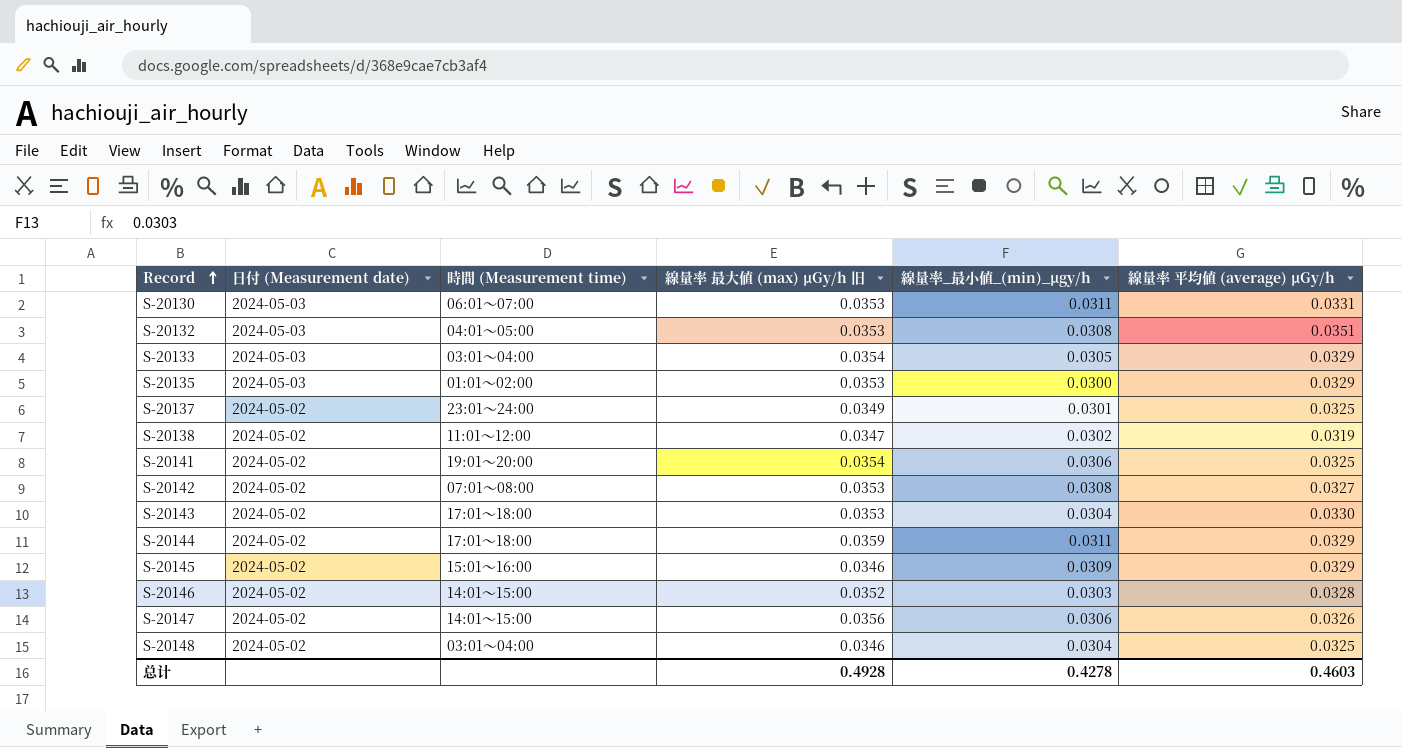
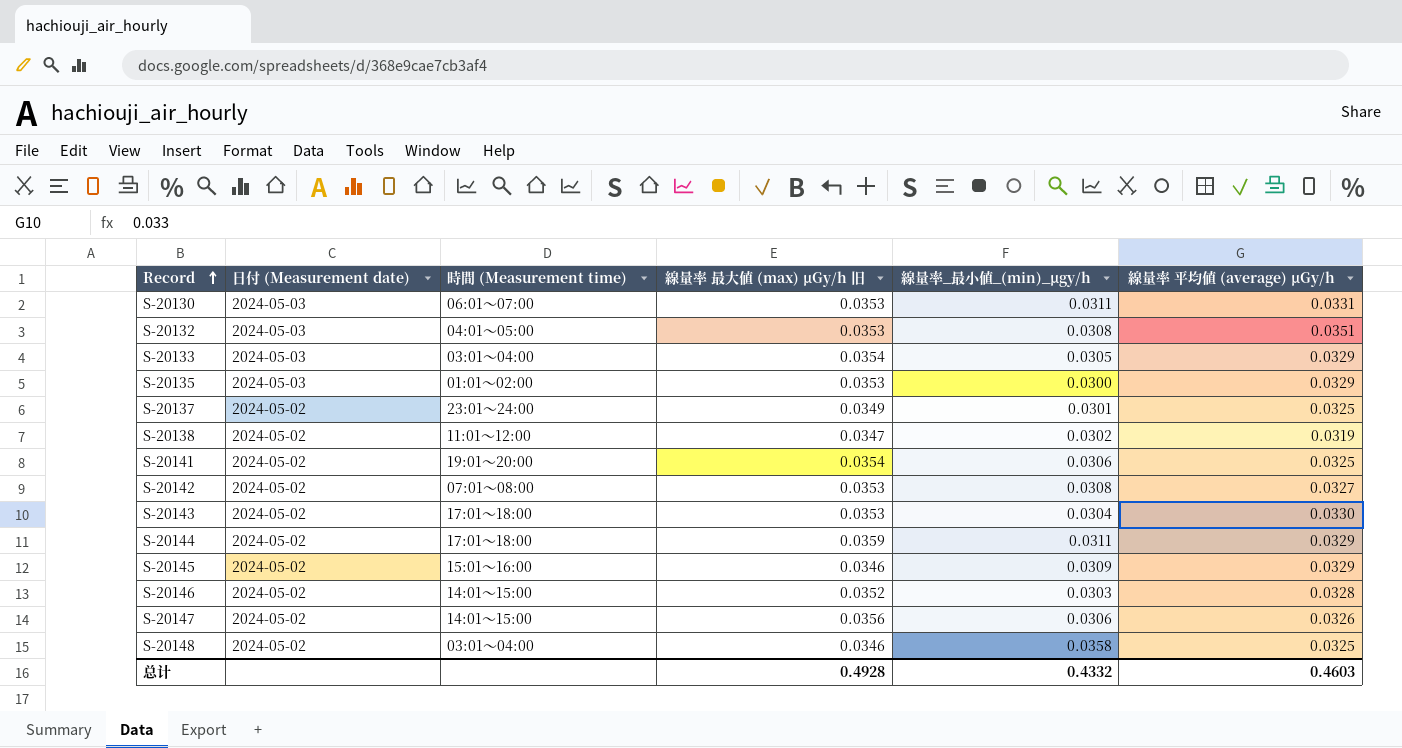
S-20148 | 線量率_最小値_(min)_μgy/h: 0.0304 -> 0.0358
总计 | 線量率_最小値_(min)_μgy/h: 0.4278 -> 0.4332

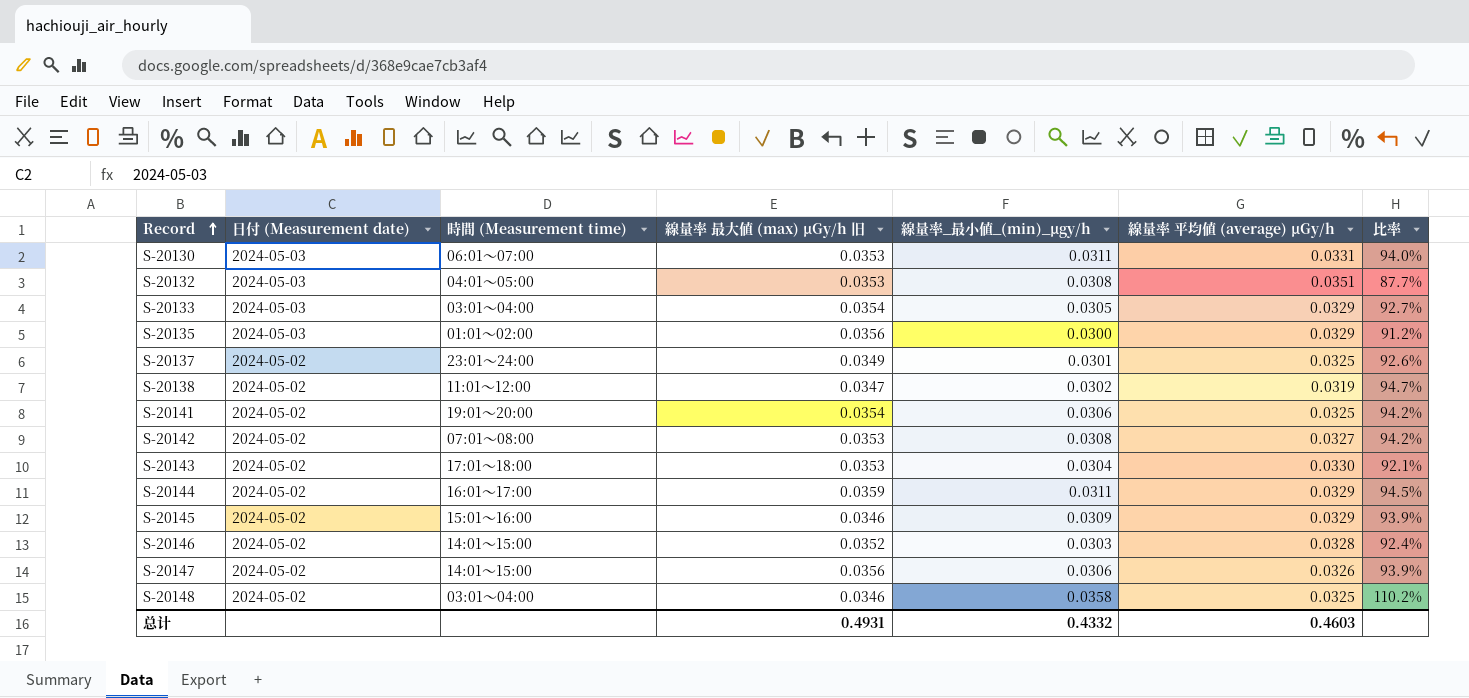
column 比率 | formula: none -> [線量率_最小値_(min)_μgy/h] / [線量率 平均値 (average) μGy/h]
S-20135 | 線量率 最大値 (max) μGy/h 旧: 0.0353 -> 0.0356
S-20144 | 時間 (Measurement time): 17:01～18:00 -> 16:01～17:00
总计 | 線量率 最大値 (max) μGy/h 旧: 0.4928 -> 0.4931

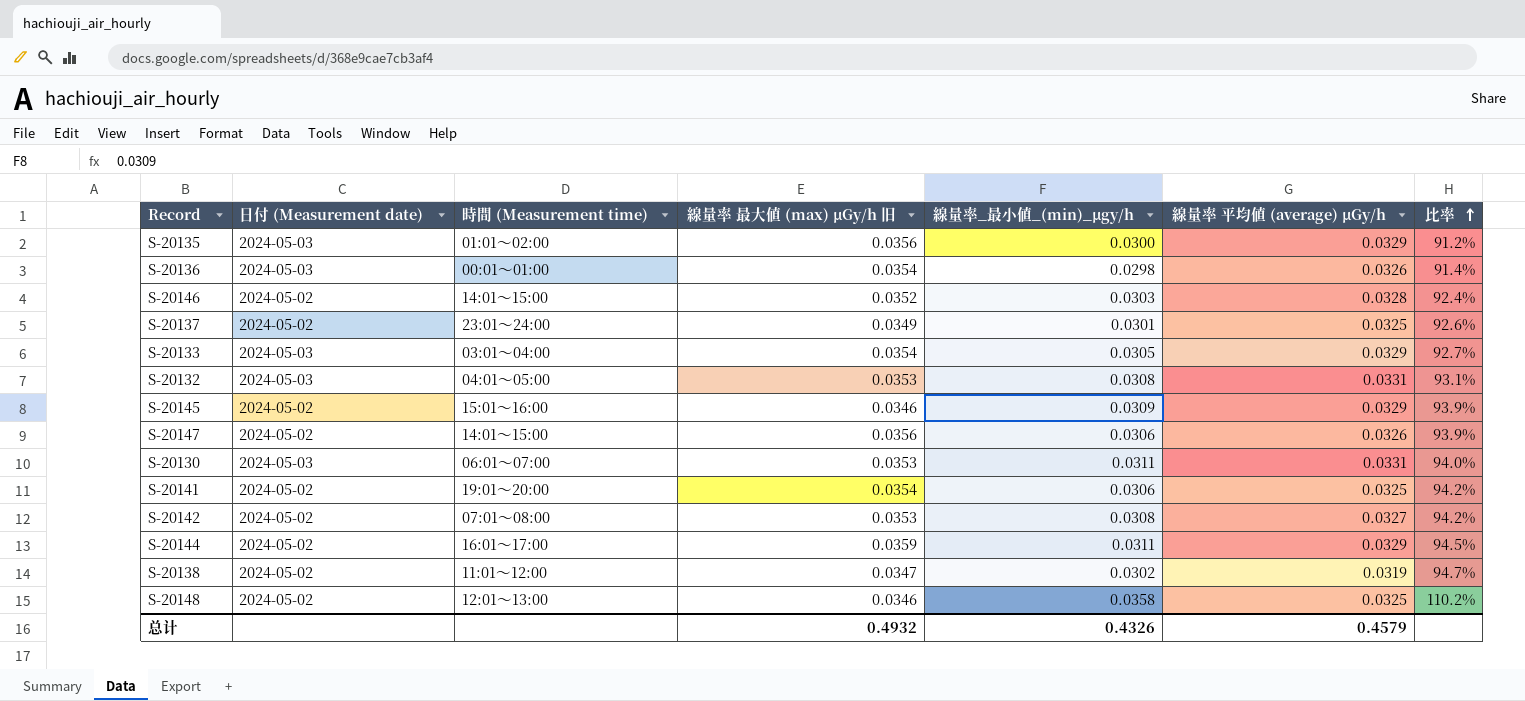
row order: Record ascending -> 比率 ascending
row S-20143: 2024-05-02 | 17:01～18:00 | 0.0353 | 0.0304 | 0.0330 | 92.1% -> none
row S-20136: none -> 2024-05-03 | 00:01～01:00 | 0.0354 | 0.0298 | 0.0326 | 91.4%
S-20132 | 線量率 平均値 (average) μGy/h: 0.0351 -> 0.0331
S-20132 | 比率: 87.7% -> 93.1%
S-20148 | 時間 (Measurement time): 03:01～04:00 -> 12:01～13:00
总计 | 線量率 最大値 (max) μGy/h 旧: 0.4931 -> 0.4932
总计 | 線量率_最小値_(min)_μgy/h: 0.4332 -> 0.4326
总计 | 線量率 平均値 (average) μGy/h: 0.4603 -> 0.4579

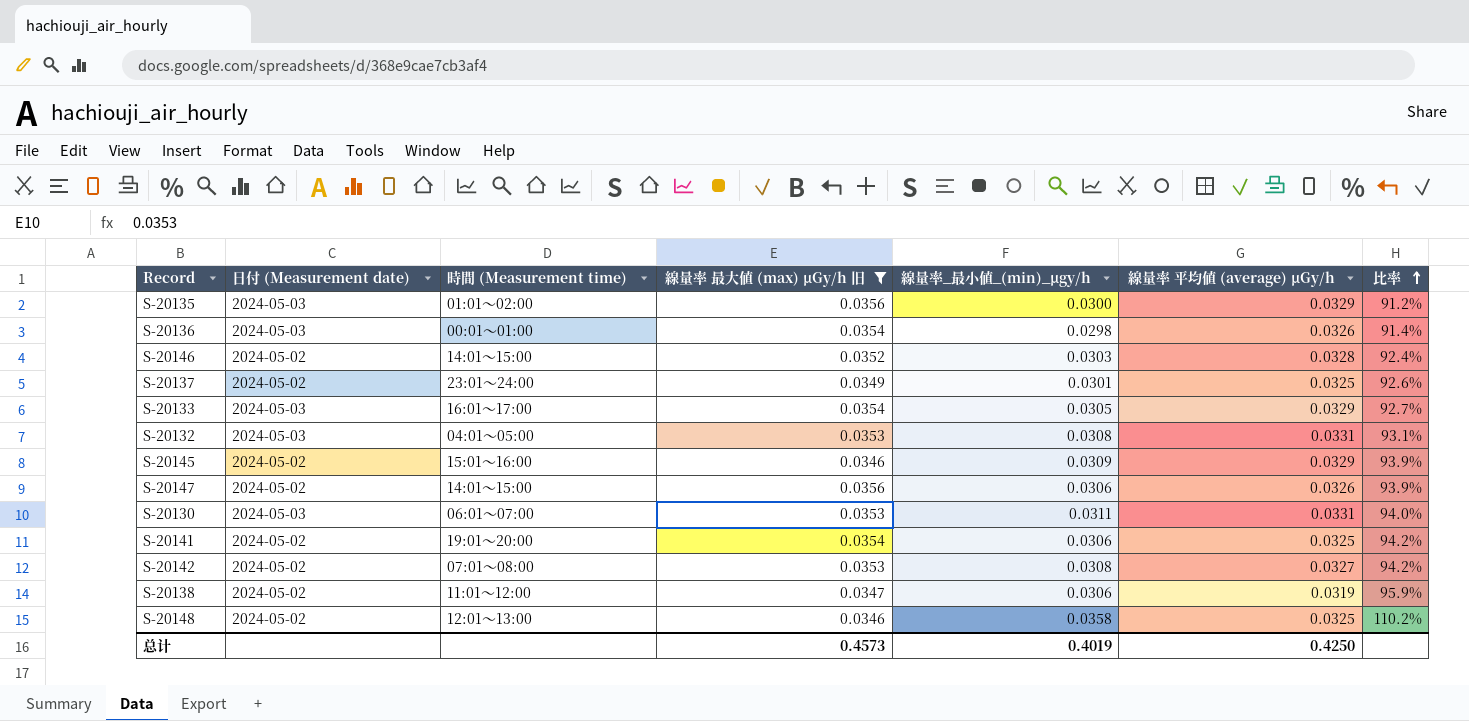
filter: none -> 線量率 最大値 (max) μGy/h 旧 != 0.0359
S-20133 | 時間 (Measurement time): 03:01～04:00 -> 16:01～17:00
S-20138 | 線量率_最小値_(min)_μgy/h: 0.0302 -> 0.0306
S-20138 | 比率: 94.7% -> 95.9%
总计 | 線量率 最大値 (max) μGy/h 旧: 0.4932 -> 0.4573
总计 | 線量率_最小値_(min)_μgy/h: 0.4326 -> 0.4019
总计 | 線量率 平均値 (average) μGy/h: 0.4579 -> 0.4250

